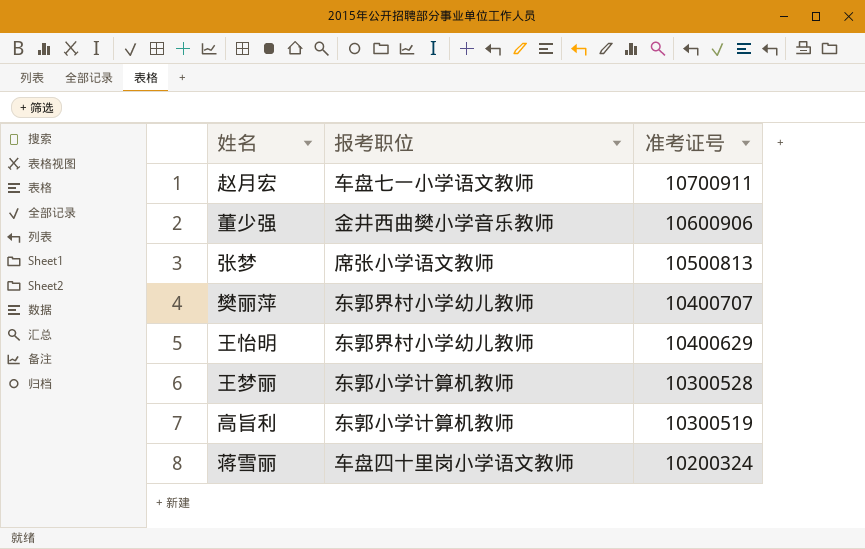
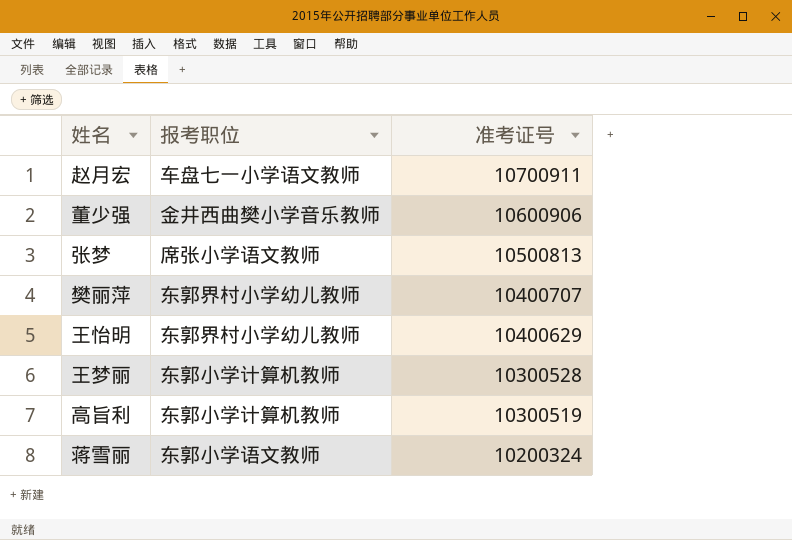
蒋雪丽 | 报考职位: 车盘四十里岗小学语文教师 -> 东郭小学语文教师

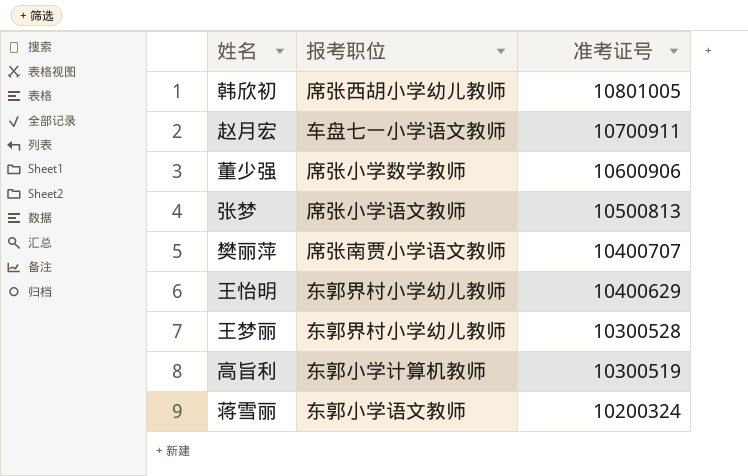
row 韩欣初: none -> 席张西胡小学幼儿教师 | 10801005
董少强 | 报考职位: 金井西曲樊小学音乐教师 -> 席张小学数学教师
樊丽萍 | 报考职位: 东郭界村小学幼儿教师 -> 席张南贾小学语文教师
王梦丽 | 报考职位: 东郭小学计算机教师 -> 东郭界村小学幼儿教师

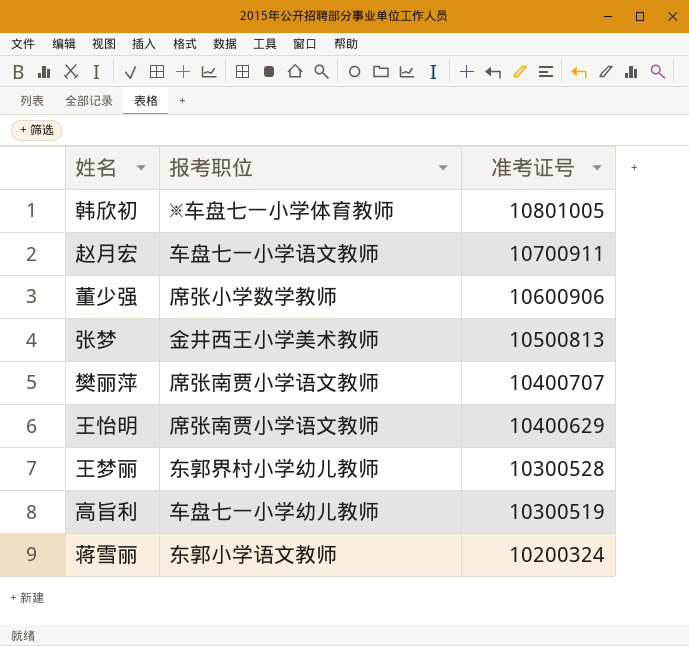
韩欣初 | 报考职位: 席张西胡小学幼儿教师 -> ※车盘七一小学体育教师
张梦 | 报考职位: 席张小学语文教师 -> 金井西王小学美术教师
王怡明 | 报考职位: 东郭界村小学幼儿教师 -> 席张南贾小学语文教师
高旨利 | 报考职位: 东郭小学计算机教师 -> 车盘七一小学幼儿教师

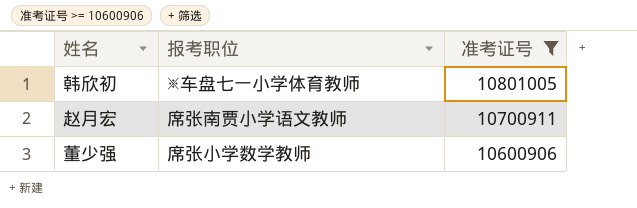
filter: none -> 准考证号 >= 10600906
赵月宏 | 报考职位: 车盘七一小学语文教师 -> 席张南贾小学语文教师

